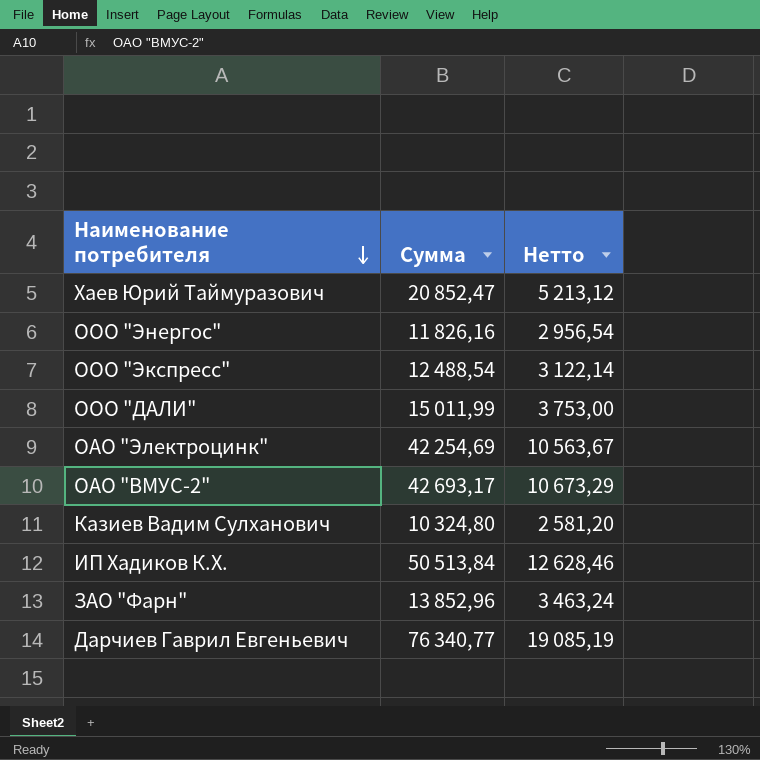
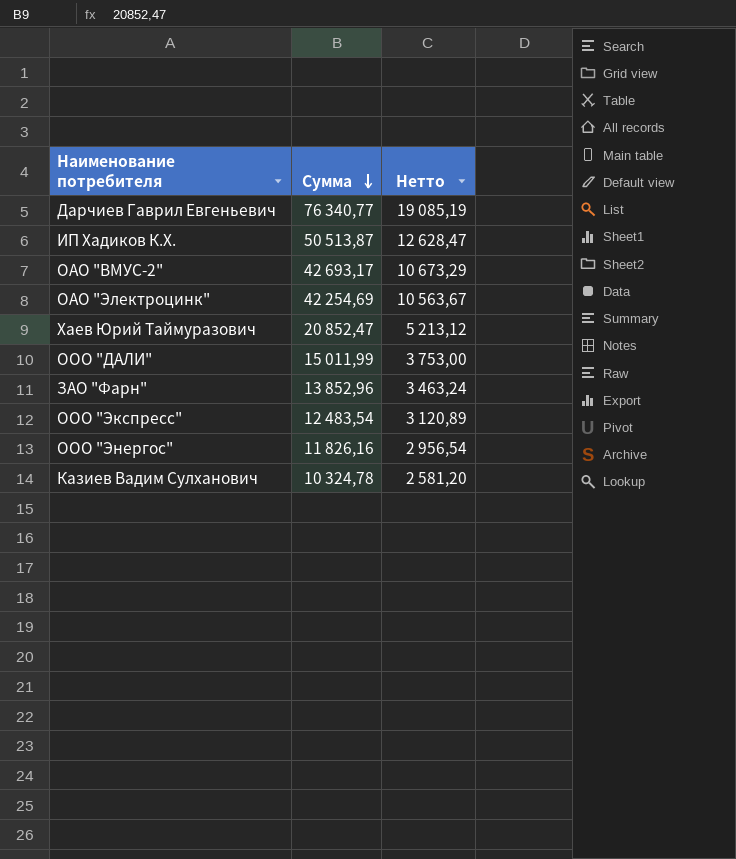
row order: Наименование потребителя descending -> Сумма descending
ИП Хадиков К.Х. | Сумма: 50 513,84 -> 50 513,87
ИП Хадиков К.Х. | Нетто: 12 628,46 -> 12 628,47
ООО "Экспресс" | Сумма: 12 488,54 -> 12 483,54
ООО "Экспресс" | Нетто: 3 122,14 -> 3 120,89
Казиев Вадим Сулханович | Сумма: 10 324,80 -> 10 324,78

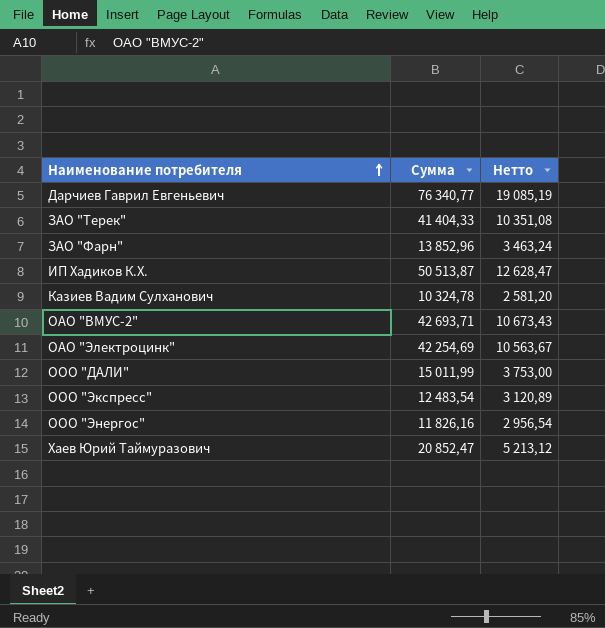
row order: Сумма descending -> Наименование потребителя ascending
row ЗАО "Терек": none -> 41 404,33 | 10 351,08
ОАО "ВМУС-2" | Сумма: 42 693,17 -> 42 693,71
ОАО "ВМУС-2" | Нетто: 10 673,29 -> 10 673,43

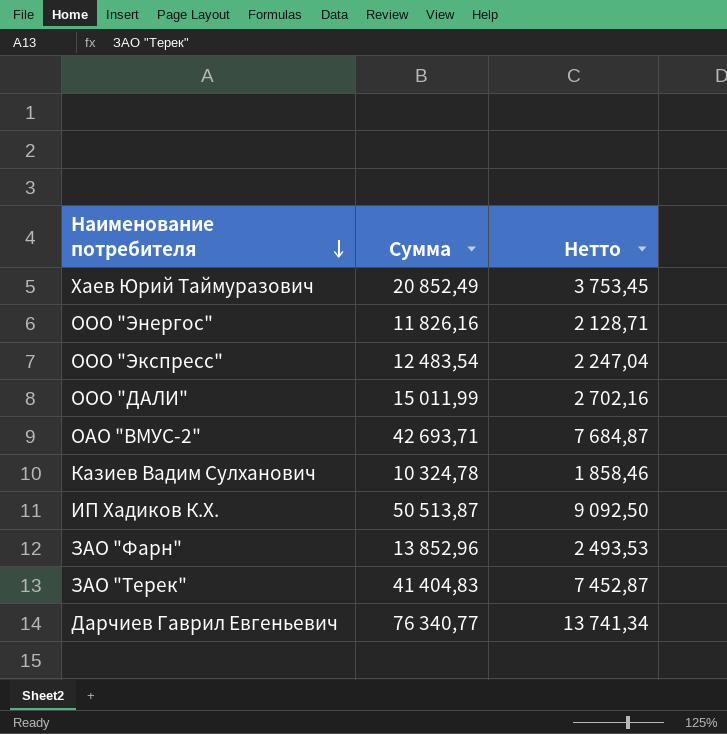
row order: Наименование потребителя ascending -> Наименование потребителя descending
column Нетто | formula: [Сумма] * 0,25 -> [Сумма] * 0,18
row ОАО "Электроцинк": 42 254,69 | 10 563,67 -> none
Хаев Юрий Таймуразович | Сумма: 20 852,47 -> 20 852,49
ЗАО "Терек" | Сумма: 41 404,33 -> 41 404,83

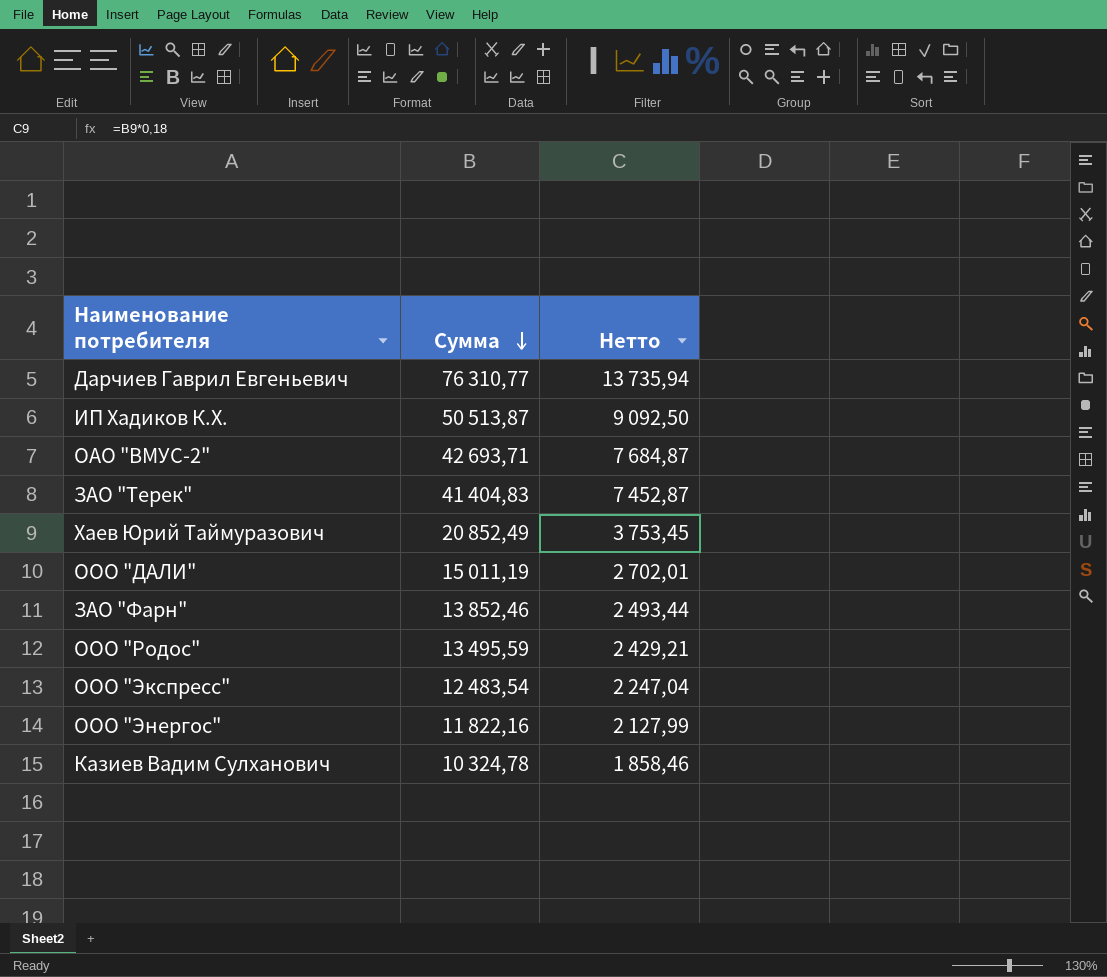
row order: Наименование потребителя descending -> Сумма descending
Дарчиев Гаврил Евгеньевич | Сумма: 76 340,77 -> 76 310,77
Дарчиев Гаврил Евгеньевич | Нетто: 13 741,34 -> 13 735,94
ООО "ДАЛИ" | Сумма: 15 011,99 -> 15 011,19
ООО "ДАЛИ" | Нетто: 2 702,16 -> 2 702,01
ЗАО "Фарн" | Сумма: 13 852,96 -> 13 852,46
ЗАО "Фарн" | Нетто: 2 493,53 -> 2 493,44
row ООО "Родос": none -> 13 495,59 | 2 429,21
ООО "Энергос" | Сумма: 11 826,16 -> 11 822,16
ООО "Энергос" | Нетто: 2 128,71 -> 2 127,99

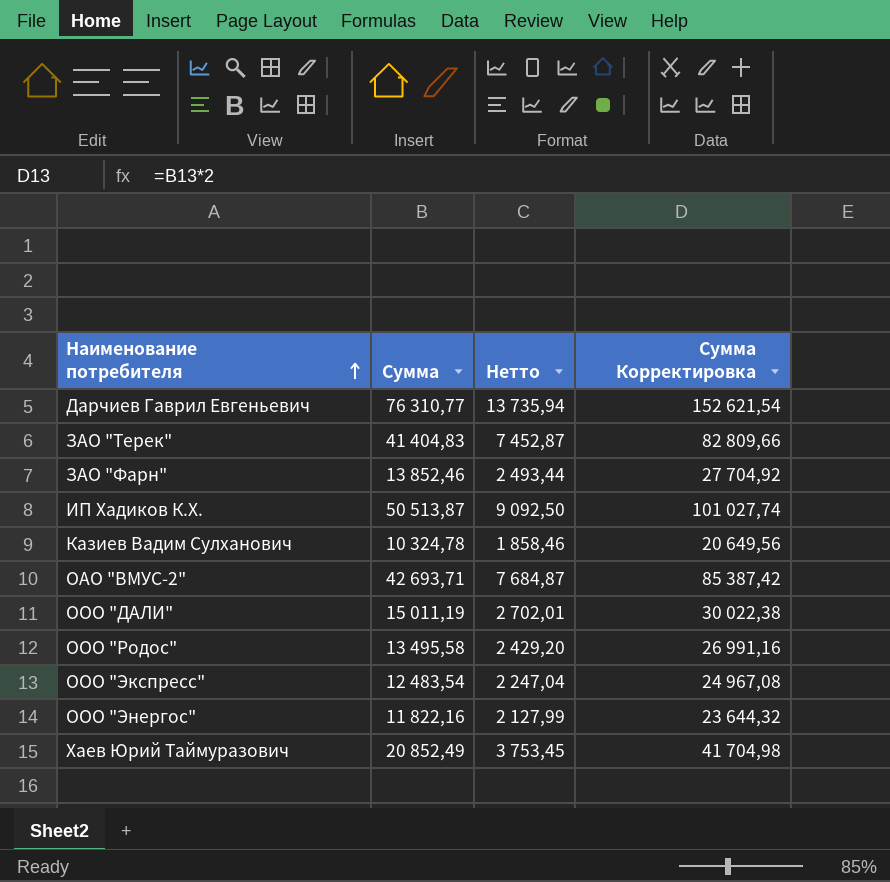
row order: Сумма descending -> Наименование потребителя ascending
column Сумма Корректировка | formula: none -> [Сумма] * 2
ООО "Родос" | Сумма: 13 495,59 -> 13 495,58
ООО "Родос" | Нетто: 2 429,21 -> 2 429,20

